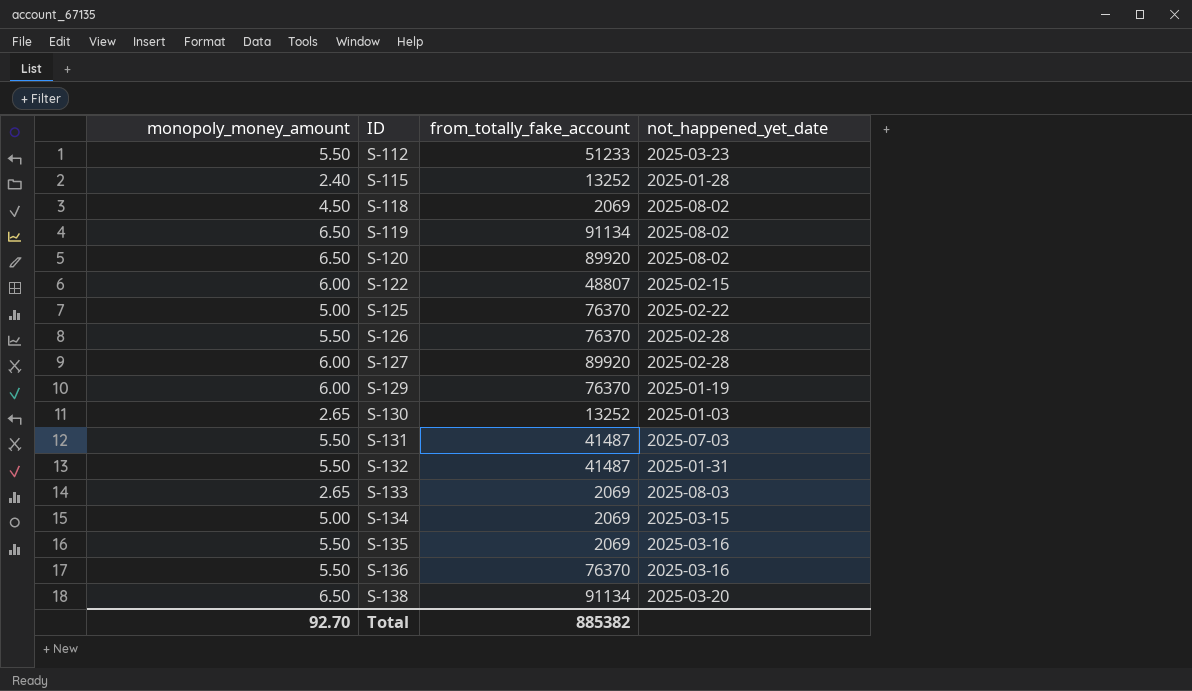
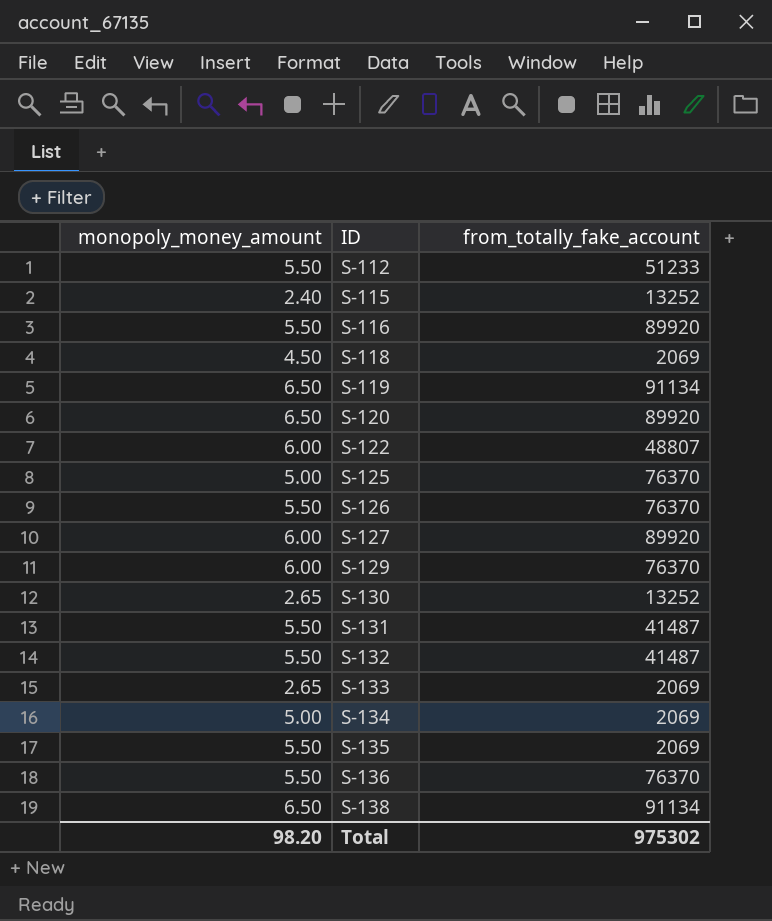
column not_happened_yet_date | position: 4 -> none
row S-116: none -> 5.50 | 89920
Total | monopoly_money_amount: 92.70 -> 98.20
Total | from_totally_fake_account: 885382 -> 975302

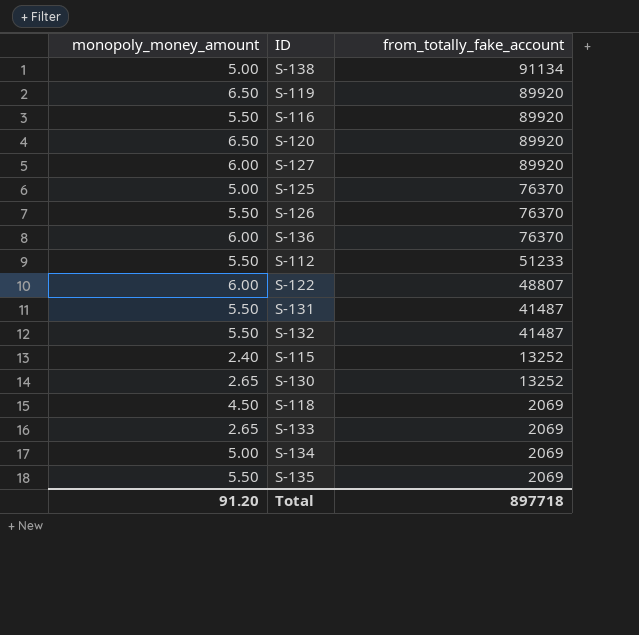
row order: ID ascending -> from_totally_fake_account descending
row S-129: 6.00 | 76370 -> none
S-138 | monopoly_money_amount: 6.50 -> 5.00
S-119 | from_totally_fake_account: 91134 -> 89920
S-136 | monopoly_money_amount: 5.50 -> 6.00
Total | monopoly_money_amount: 98.20 -> 91.20
Total | from_totally_fake_account: 975302 -> 897718

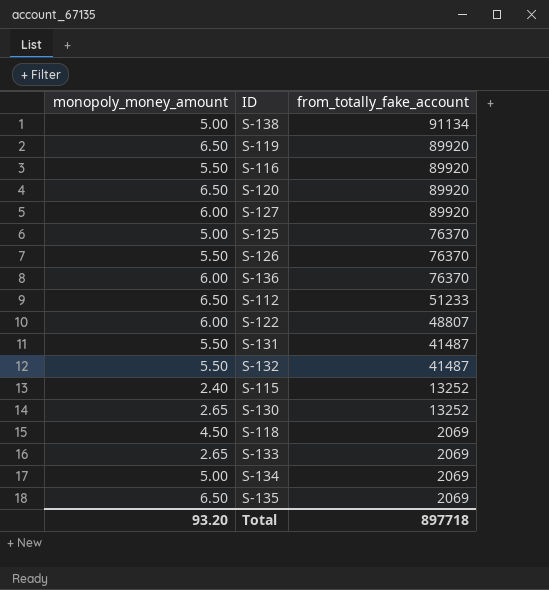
S-112 | monopoly_money_amount: 5.50 -> 6.50
S-135 | monopoly_money_amount: 5.50 -> 6.50
Total | monopoly_money_amount: 91.20 -> 93.20

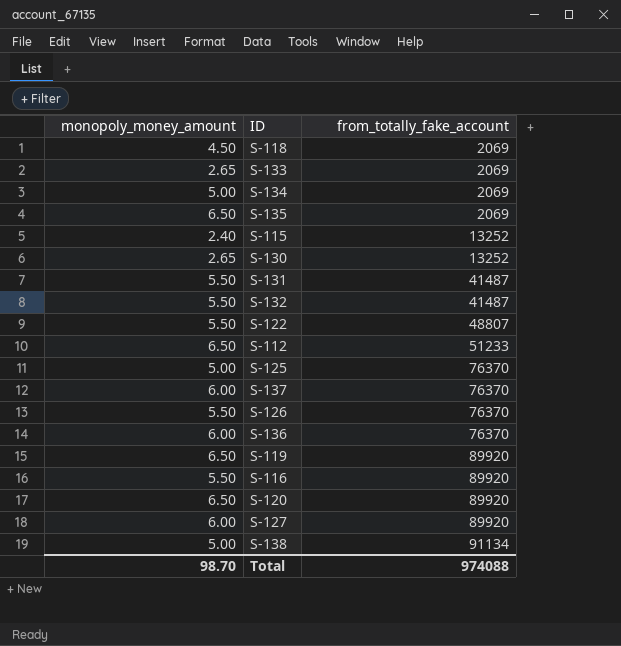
row order: from_totally_fake_account descending -> from_totally_fake_account ascending
S-122 | monopoly_money_amount: 6.00 -> 5.50
row S-137: none -> 6.00 | 76370
Total | monopoly_money_amount: 93.20 -> 98.70
Total | from_totally_fake_account: 897718 -> 974088

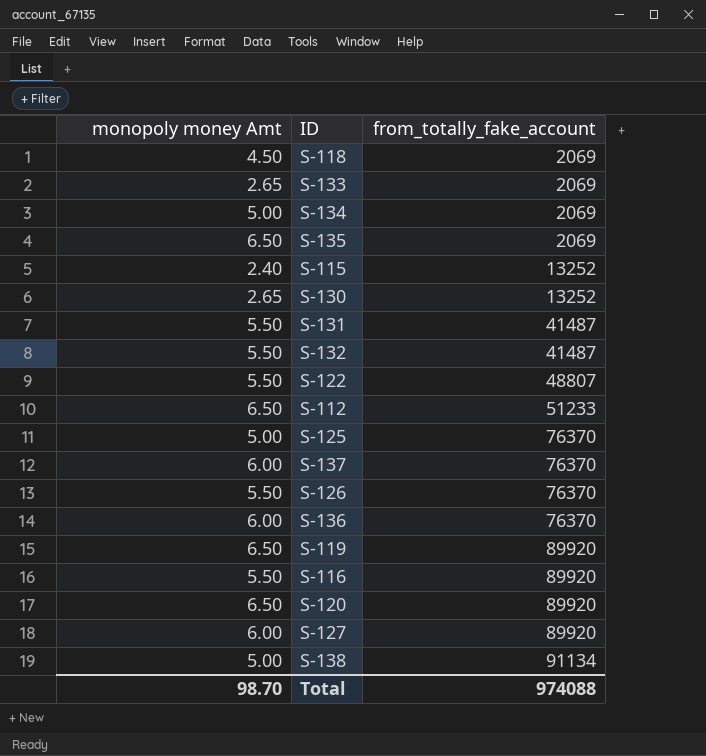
column name: monopoly_money_amount -> monopoly money Amt

